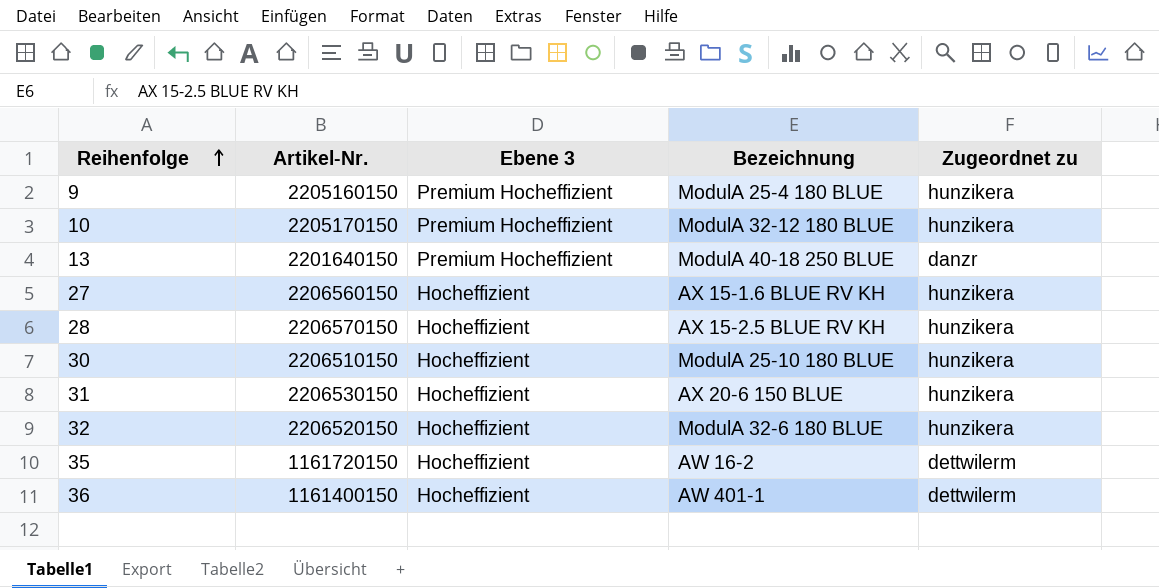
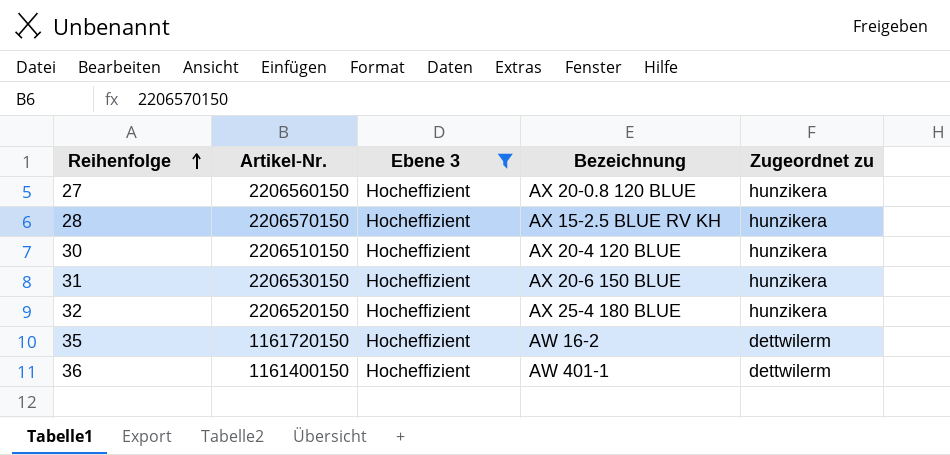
filter: none -> Ebene 3 = Hocheffizient
27 | Bezeichnung: AX 15-1.6 BLUE RV KH -> AX 20-0.8 120 BLUE
30 | Bezeichnung: ModulA 25-10 180 BLUE -> AX 20-4 120 BLUE
32 | Bezeichnung: ModulA 32-6 180 BLUE -> AX 25-4 180 BLUE

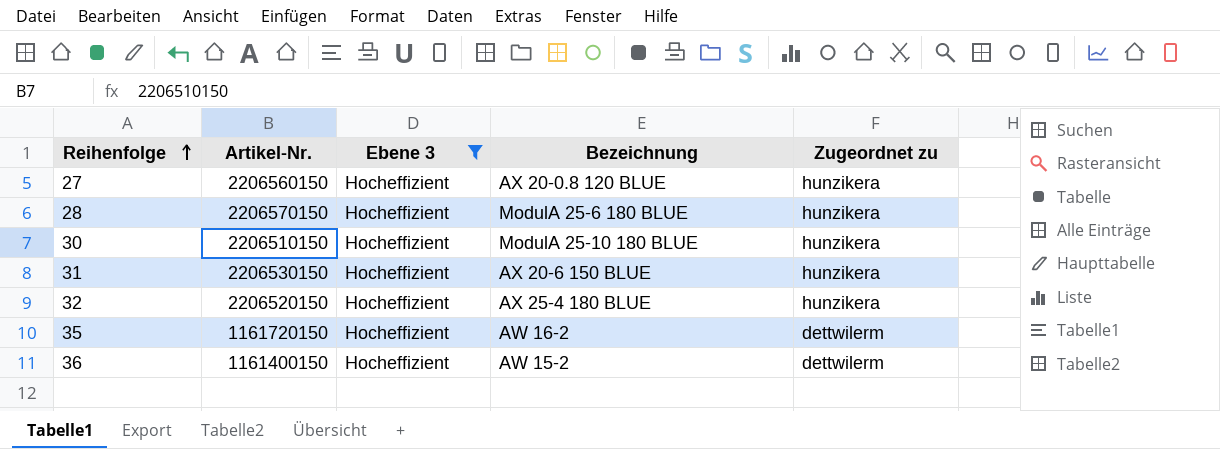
28 | Bezeichnung: AX 15-2.5 BLUE RV KH -> ModulA 25-6 180 BLUE
30 | Bezeichnung: AX 20-4 120 BLUE -> ModulA 25-10 180 BLUE
36 | Bezeichnung: AW 401-1 -> AW 15-2

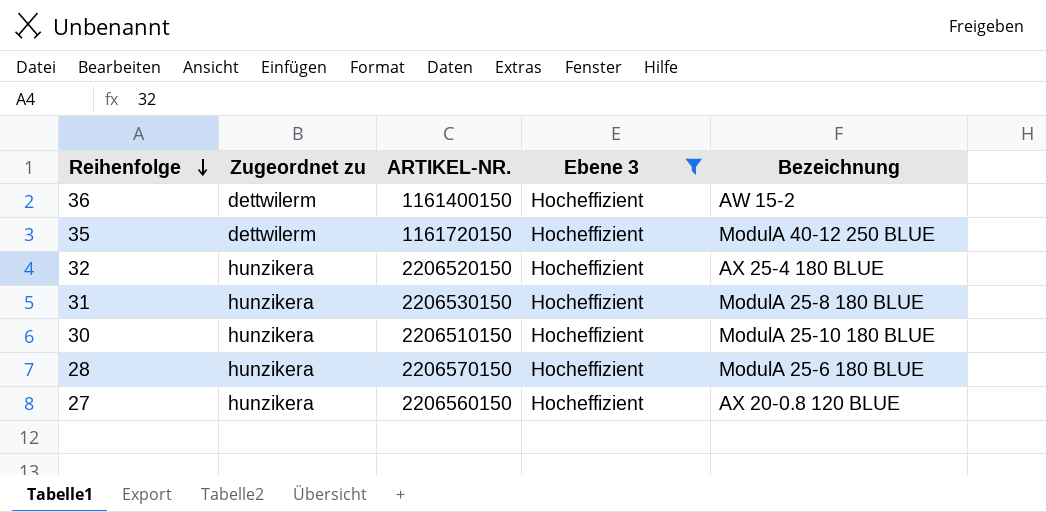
row order: Reihenfolge ascending -> Reihenfolge descending
column Zugeordnet zu | position: 5 -> 2
column name: Artikel-Nr. -> ARTIKEL-NR.
35 | Bezeichnung: AW 16-2 -> ModulA 40-12 250 BLUE
31 | Bezeichnung: AX 20-6 150 BLUE -> ModulA 25-8 180 BLUE

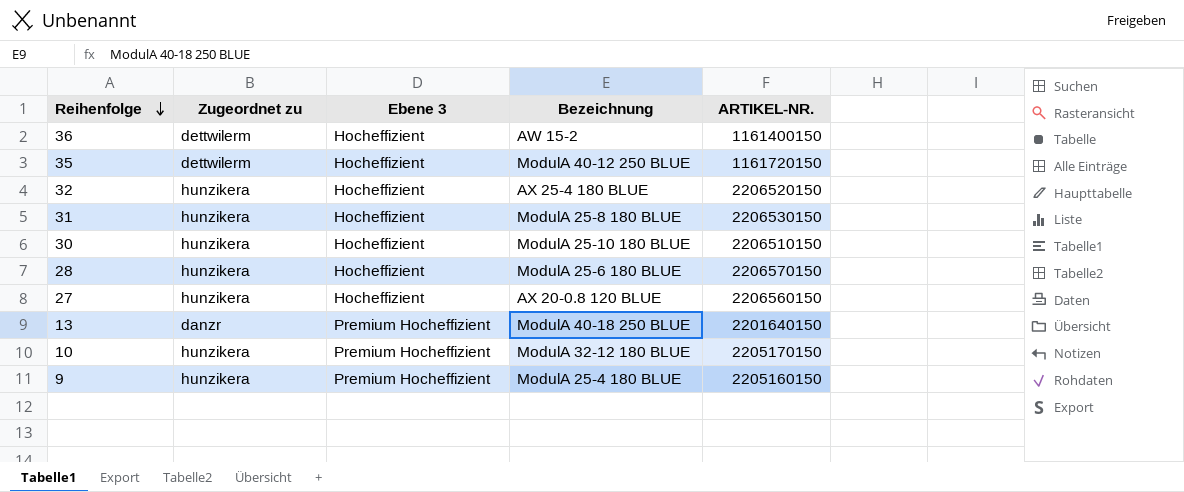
filter: Ebene 3 = Hocheffizient -> none
column ARTIKEL-NR. | position: 3 -> 5

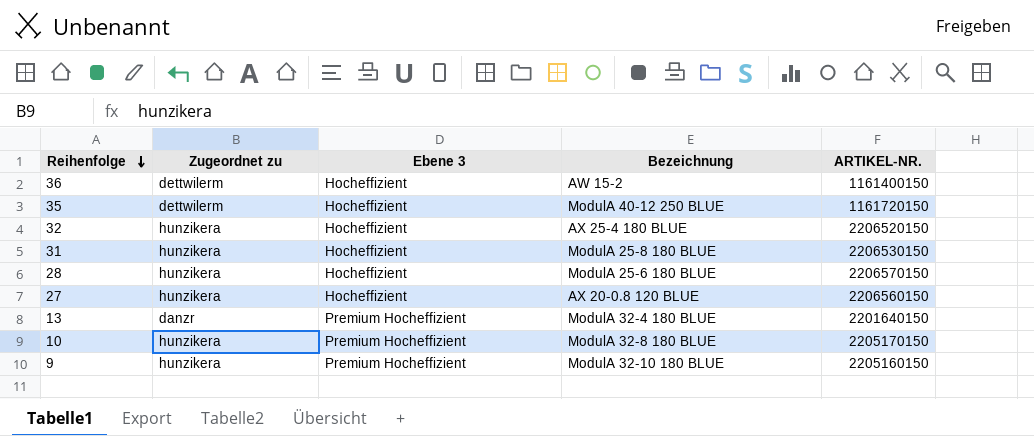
row 30: hunzikera | Hocheffizient | ModulA 25-10 180 BLUE | 2206510150 -> none
13 | Bezeichnung: ModulA 40-18 250 BLUE -> ModulA 32-4 180 BLUE
10 | Bezeichnung: ModulA 32-12 180 BLUE -> ModulA 32-8 180 BLUE
9 | Bezeichnung: ModulA 25-4 180 BLUE -> ModulA 32-10 180 BLUE

